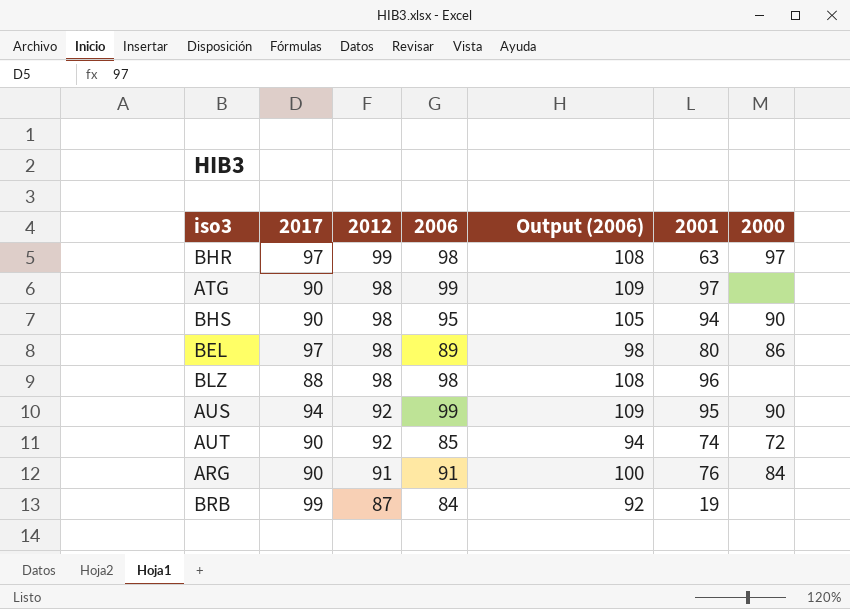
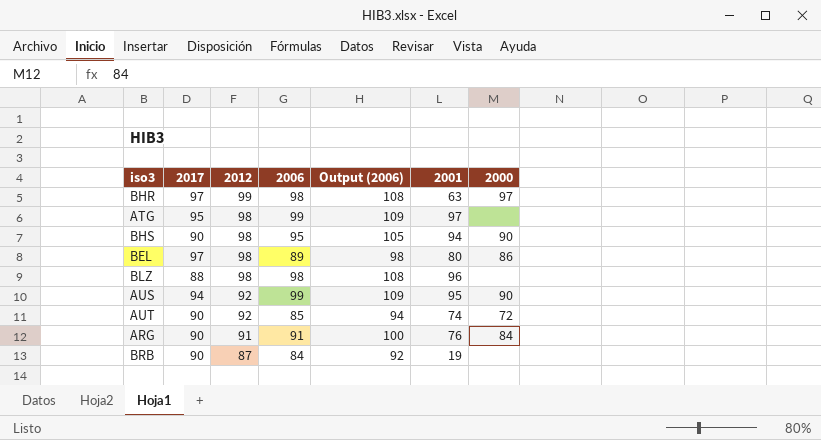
ATG | 2017: 90 -> 95
BRB | 2017: 99 -> 90

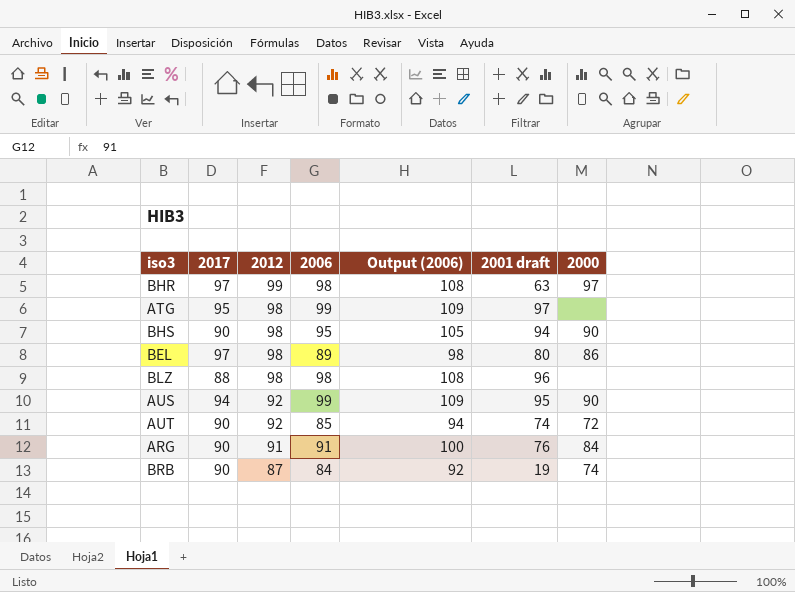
column name: 2001 -> 2001 draft
BRB | 2000: none -> 74

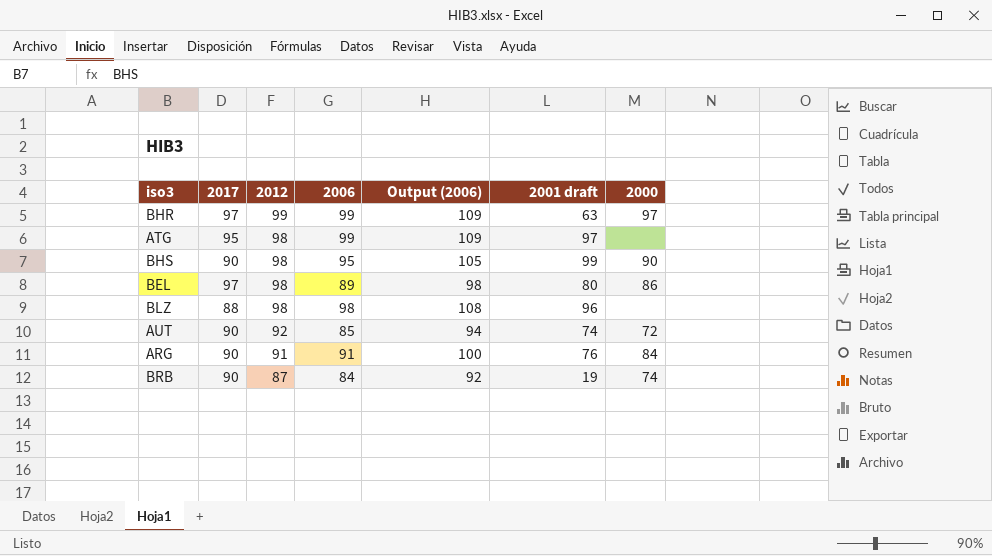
row AUS: 94 | 92 | 99 | 109 | 95 | 90 -> none
BHR | 2006: 98 -> 99
BHR | Output (2006): 108 -> 109
BHS | 2001 draft: 94 -> 99

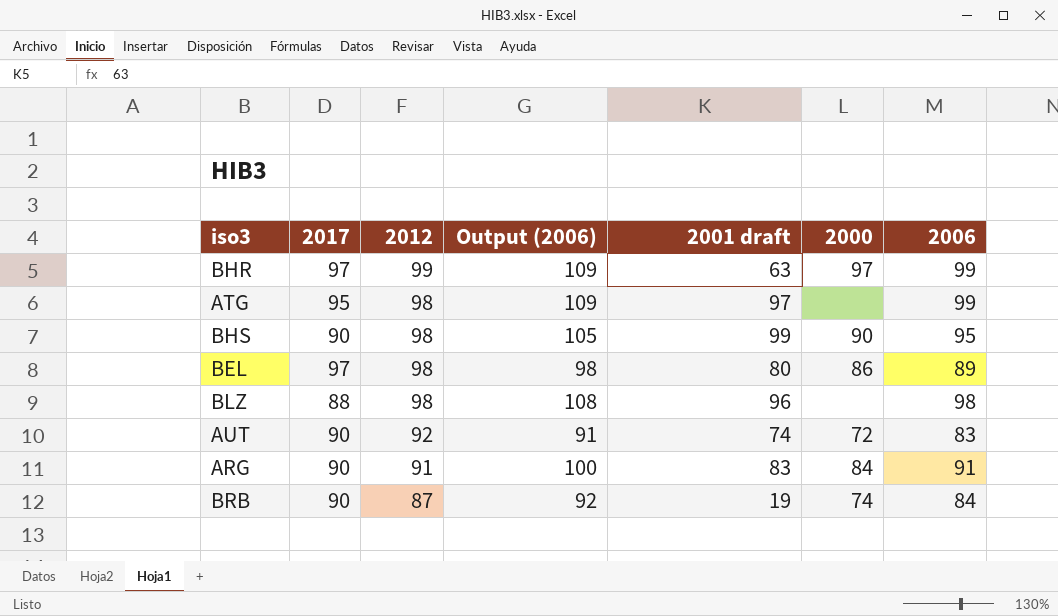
column 2006 | position: 4 -> 7
AUT | Output (2006): 94 -> 91
AUT | 2006: 85 -> 83
ARG | 2001 draft: 76 -> 83

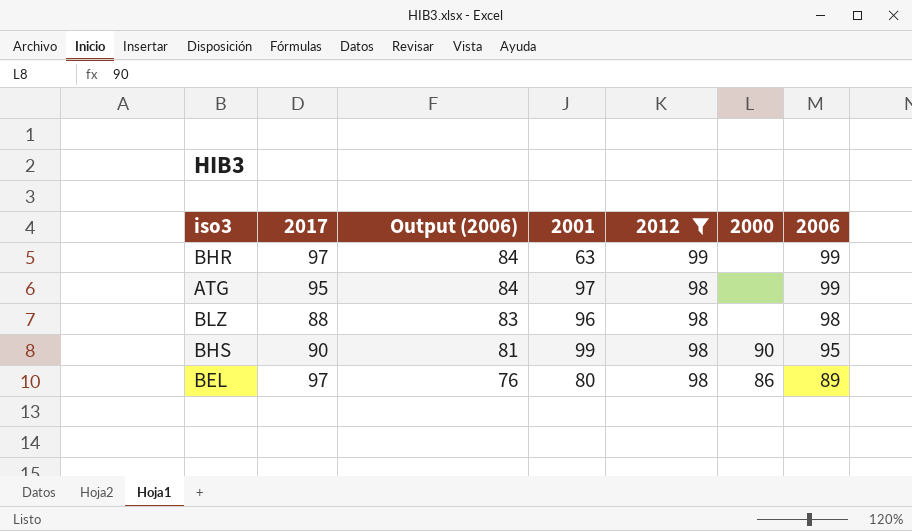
filter: none -> 2012 >= 98
row order: 2012 descending -> Output (2006) descending
column Output (2006) | formula: [2006] * 1.1 -> [2006] * 0.85
column name: 2001 draft -> 2001
column 2012 | position: 3 -> 5
BHR | 2000: 97 -> none

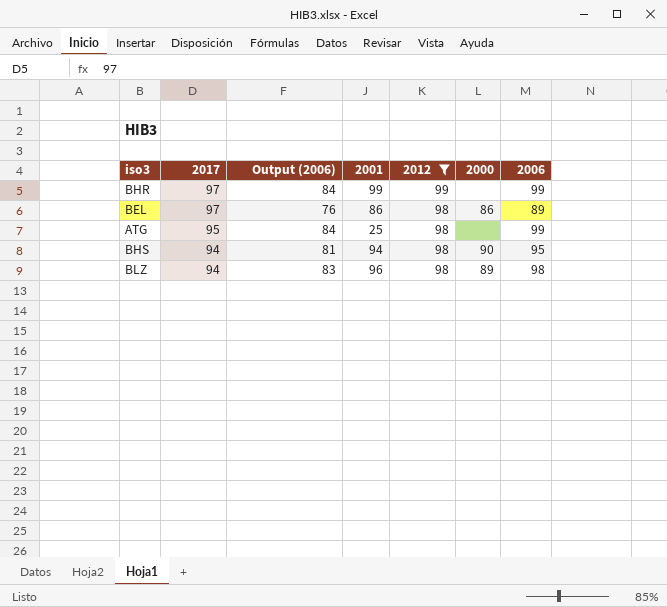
row order: Output (2006) descending -> 2017 descending
BHR | 2001: 63 -> 99
BEL | 2001: 80 -> 86
ATG | 2001: 97 -> 25
BHS | 2017: 90 -> 94
BHS | 2001: 99 -> 94
BLZ | 2017: 88 -> 94
BLZ | 2000: none -> 89

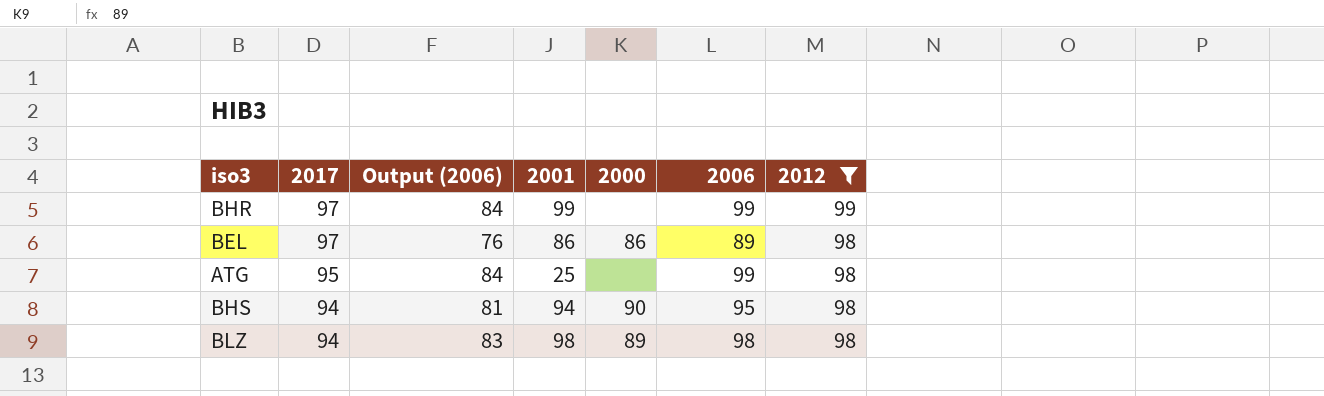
column 2012 | position: 5 -> 7
BLZ | 2001: 96 -> 98

